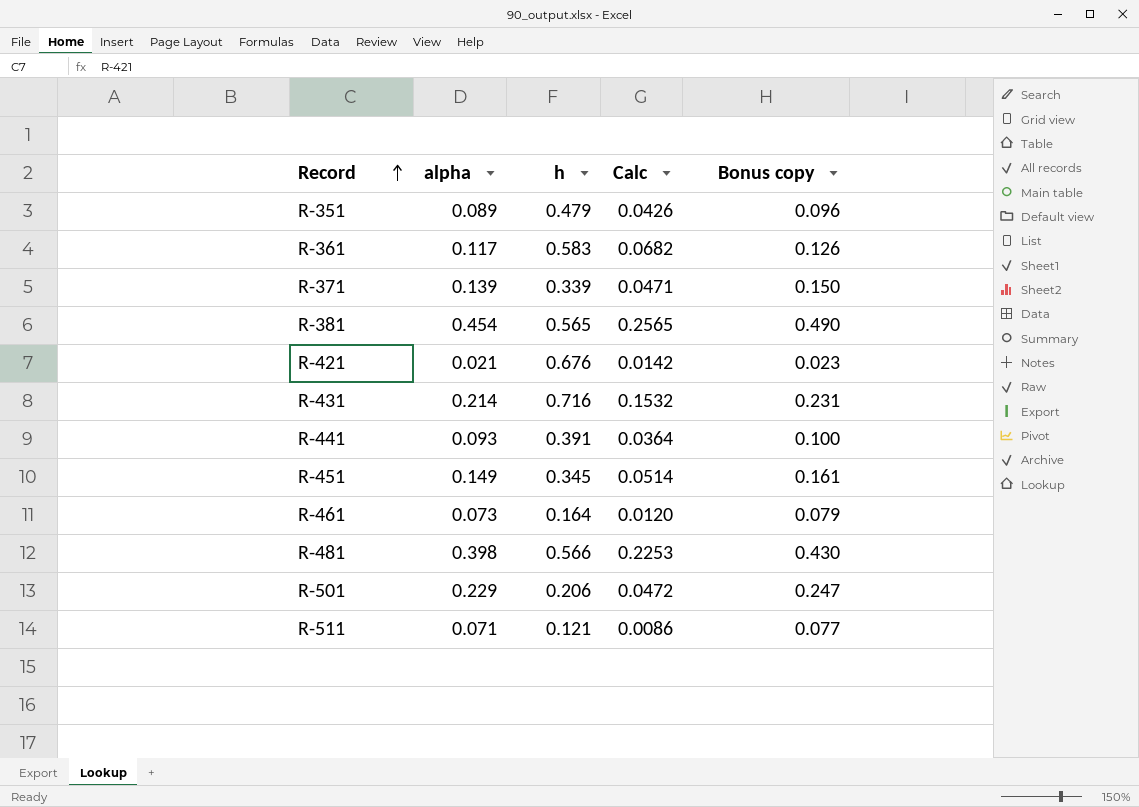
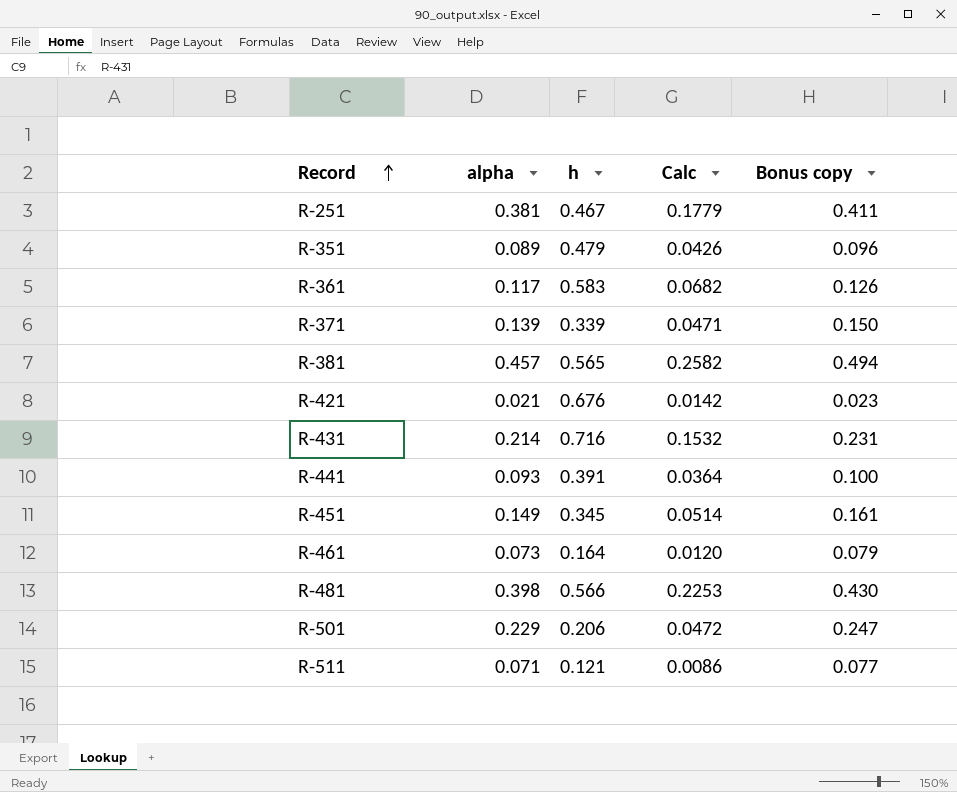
row R-251: none -> 0.381 | 0.467 | 0.1779 | 0.411
R-381 | alpha: 0.454 -> 0.457
R-381 | Calc: 0.2565 -> 0.2582
R-381 | Bonus copy: 0.490 -> 0.494

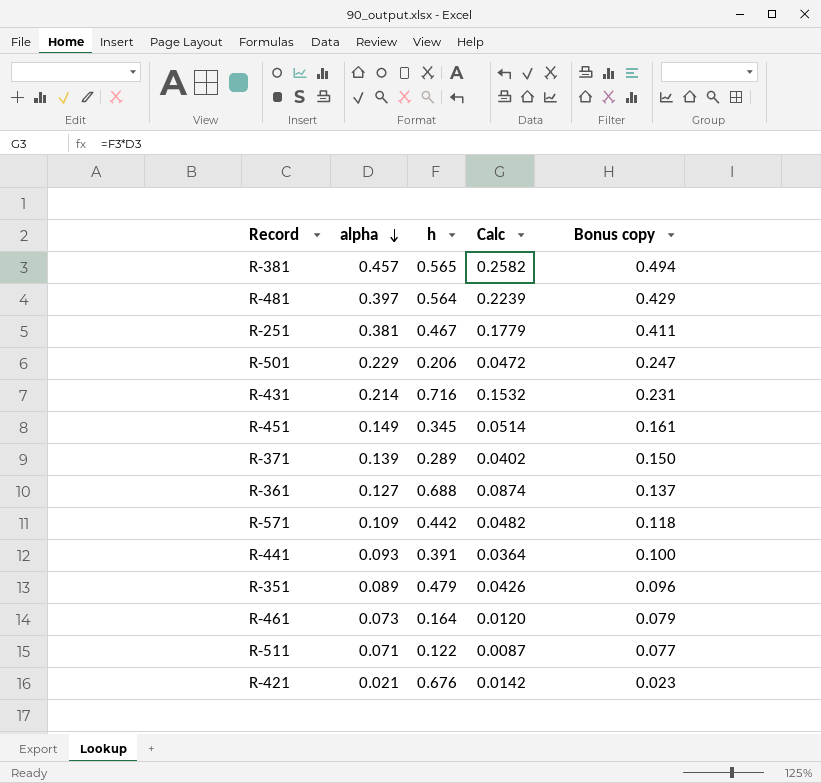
row order: Record ascending -> alpha descending
R-481 | alpha: 0.398 -> 0.397
R-481 | h: 0.566 -> 0.564
R-481 | Calc: 0.2253 -> 0.2239
R-481 | Bonus copy: 0.430 -> 0.429
R-371 | h: 0.339 -> 0.289
R-371 | Calc: 0.0471 -> 0.0402
R-361 | alpha: 0.117 -> 0.127
R-361 | h: 0.583 -> 0.688
R-361 | Calc: 0.0682 -> 0.0874
R-361 | Bonus copy: 0.126 -> 0.137
row R-571: none -> 0.109 | 0.442 | 0.0482 | 0.118
R-511 | h: 0.121 -> 0.122
R-511 | Calc: 0.0086 -> 0.0087

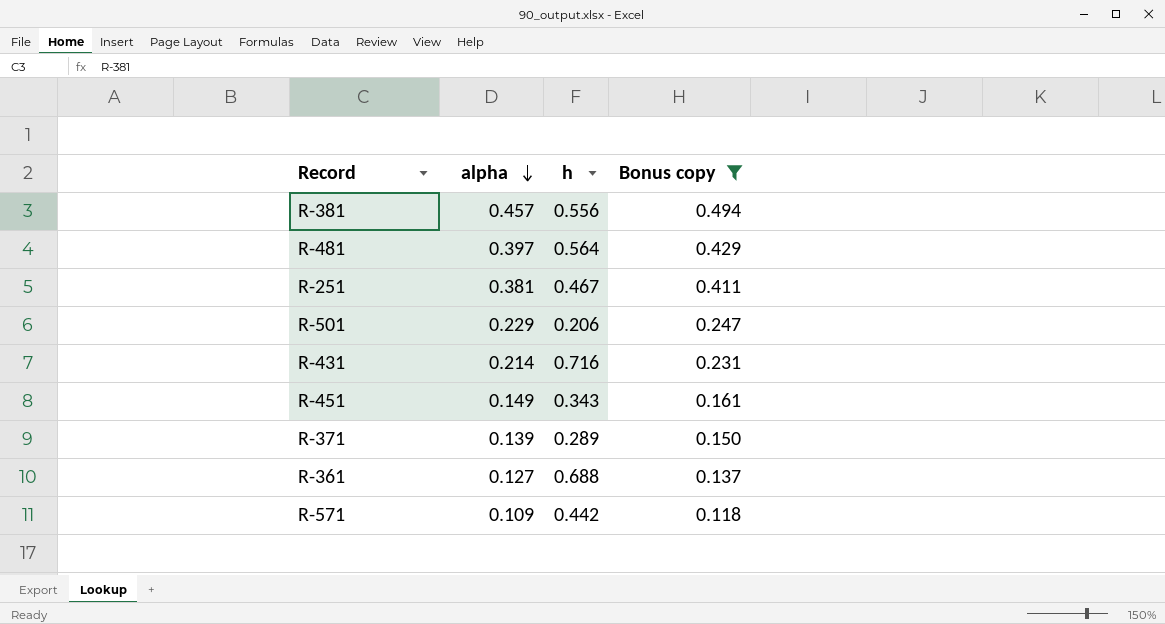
filter: none -> Bonus copy >= 0.118
column Calc | formula: [alpha] * [h] -> none
R-381 | h: 0.565 -> 0.556
R-451 | h: 0.345 -> 0.343

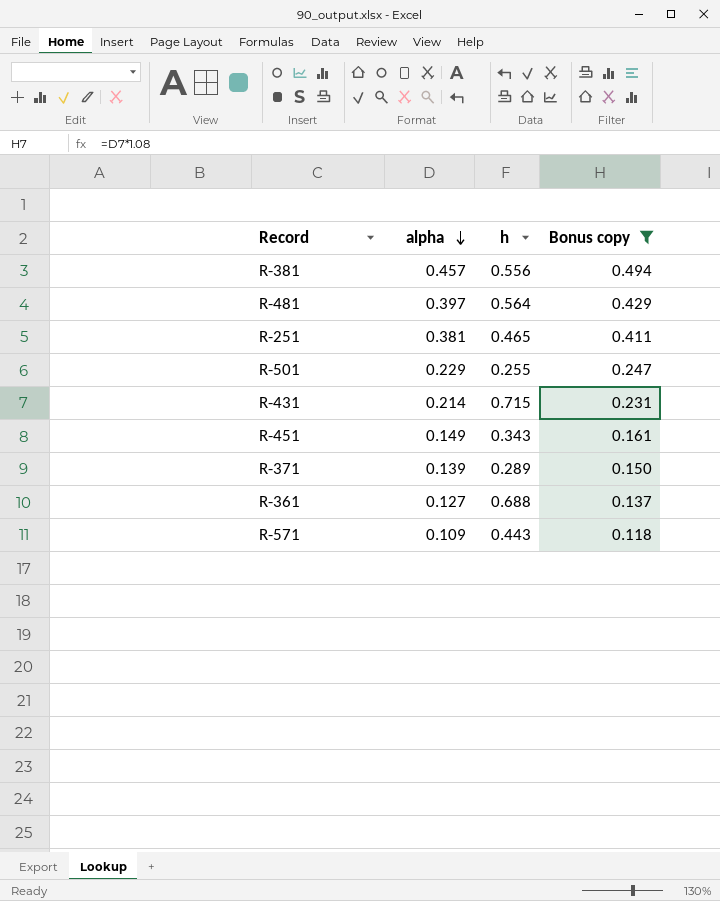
R-251 | h: 0.467 -> 0.465
R-501 | h: 0.206 -> 0.255
R-431 | h: 0.716 -> 0.715
R-571 | h: 0.442 -> 0.443

